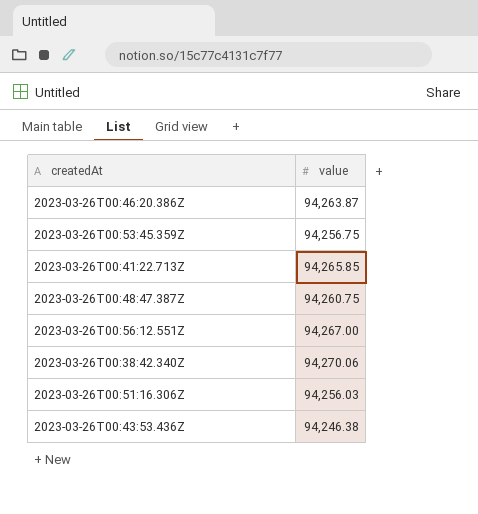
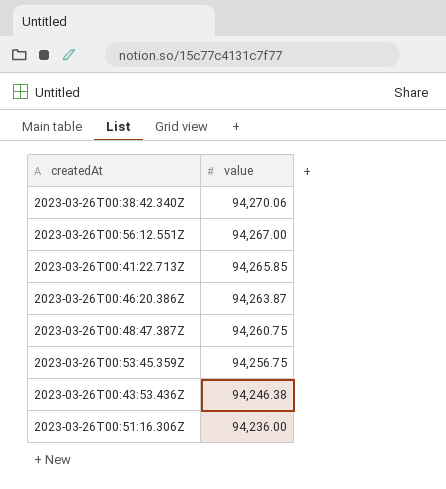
row order: none -> value descending
2023-03-26T00:51:16.306Z | value: 94,256.03 -> 94,236.00

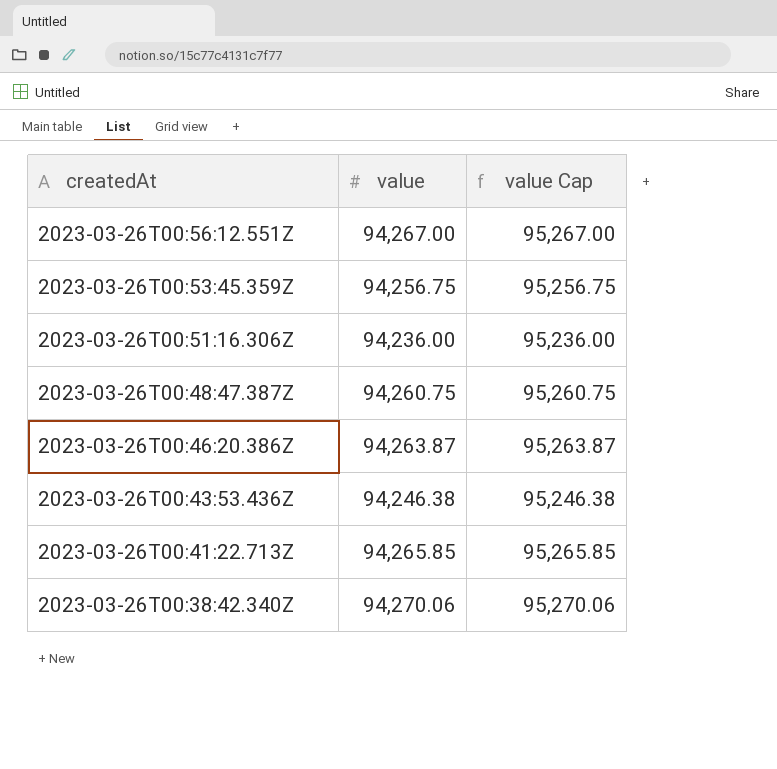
row order: value descending -> createdAt descending
column value Cap | formula: none -> [value] + 1000

